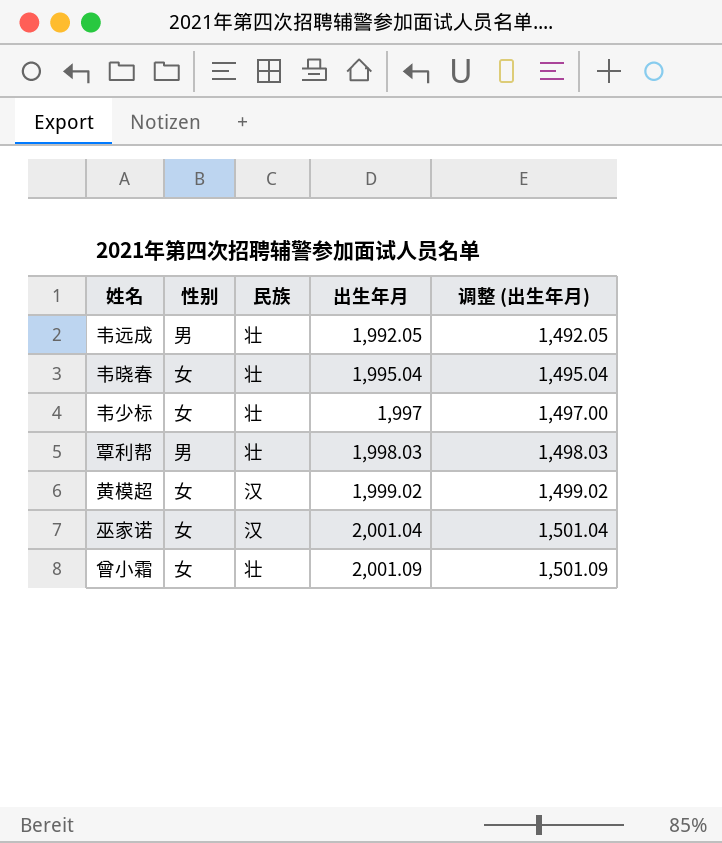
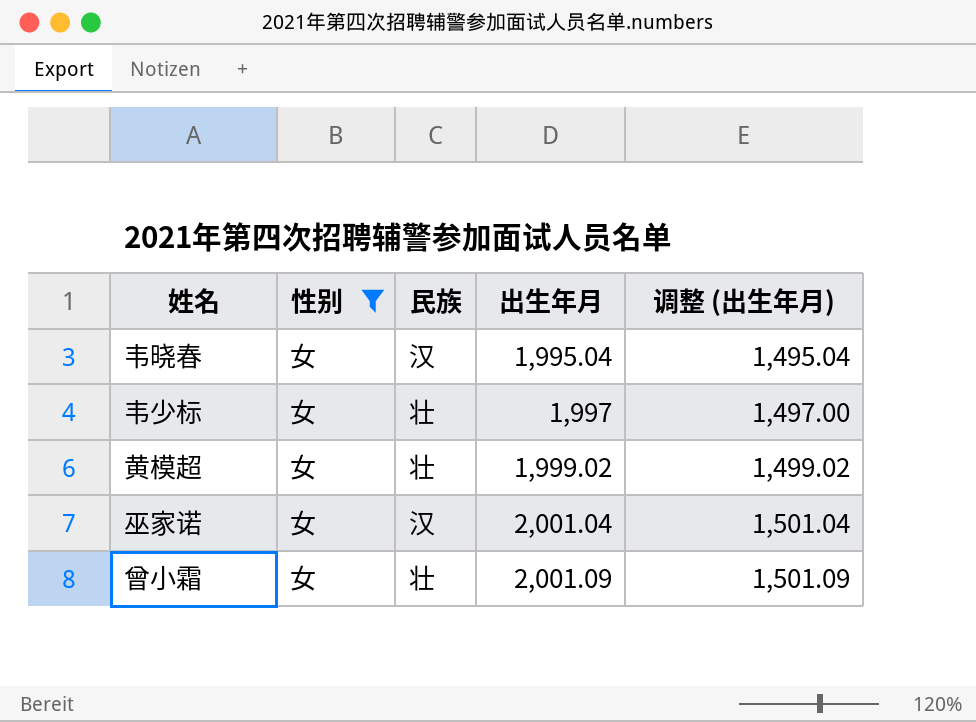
filter: none -> 性别 = 女
韦晓春 | 民族: 壮 -> 汉
黄模超 | 民族: 汉 -> 壮

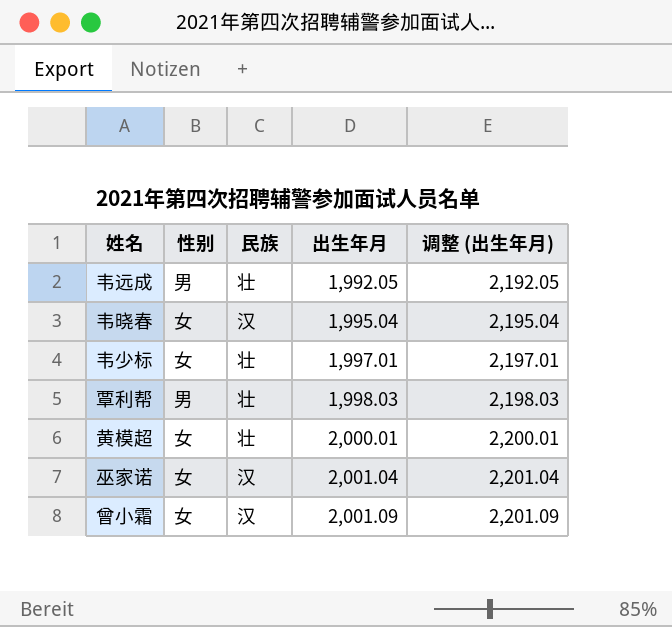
filter: 性别 = 女 -> none
column 调整 (出生年月) | formula: [出生年月] - 500 -> [出生年月] + 200
韦少标 | 出生年月: 1,997 -> 1,997.01
黄模超 | 出生年月: 1,999.02 -> 2,000.01
曾小霜 | 民族: 壮 -> 汉

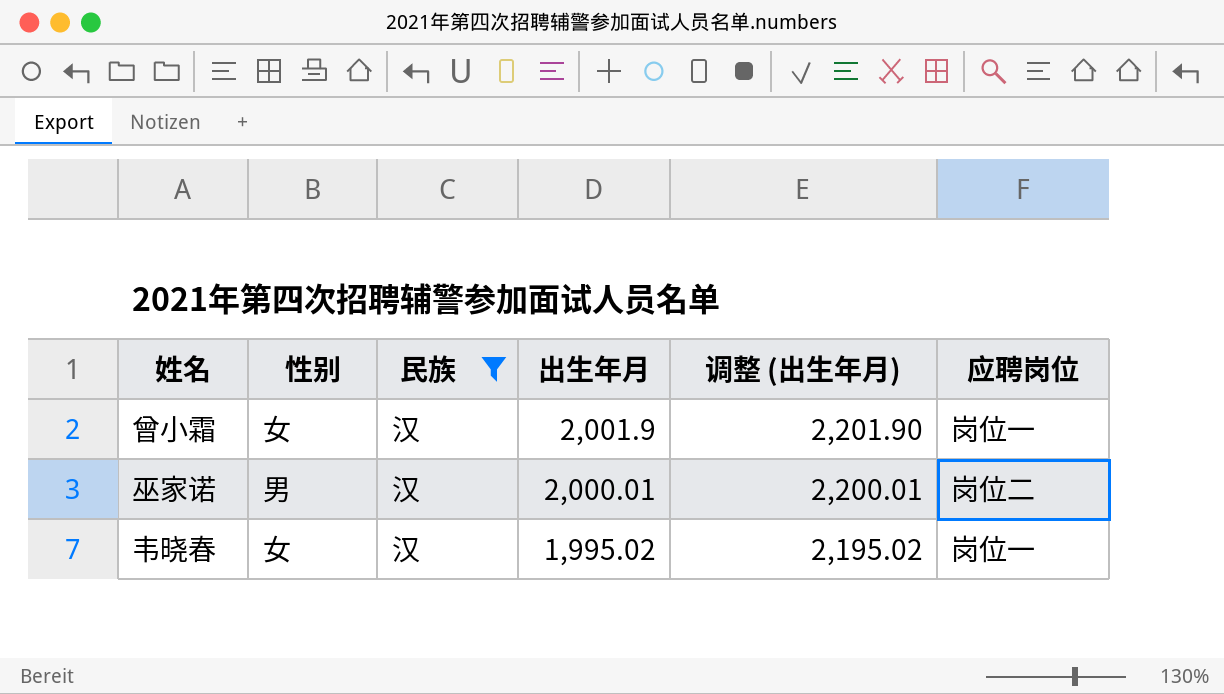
filter: none -> 民族 = 汉
row order: 出生年月 ascending -> 出生年月 descending
column 应聘岗位 | position: none -> 6
曾小霜 | 出生年月: 2,001.09 -> 2,001.9
曾小霜 | 调整 (出生年月): 2,201.09 -> 2,201.90
巫家诺 | 性别: 女 -> 男
巫家诺 | 出生年月: 2,001.04 -> 2,000.01
巫家诺 | 调整 (出生年月): 2,201.04 -> 2,200.01
韦晓春 | 出生年月: 1,995.04 -> 1,995.02
韦晓春 | 调整 (出生年月): 2,195.04 -> 2,195.02

